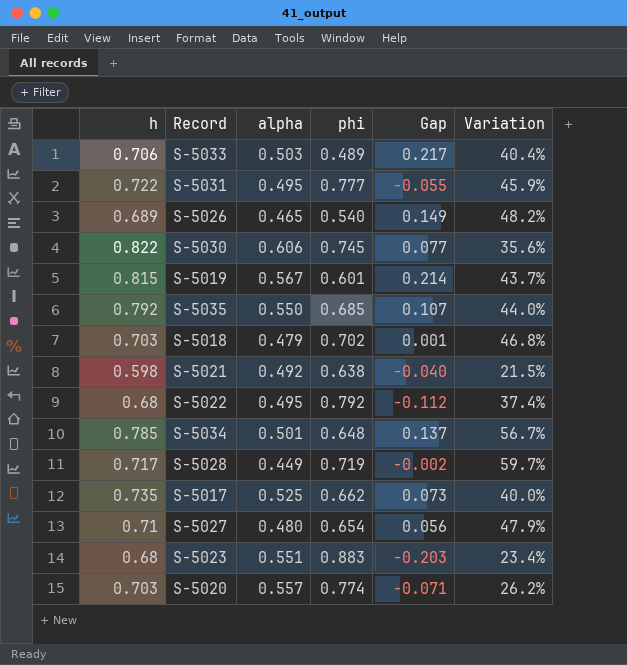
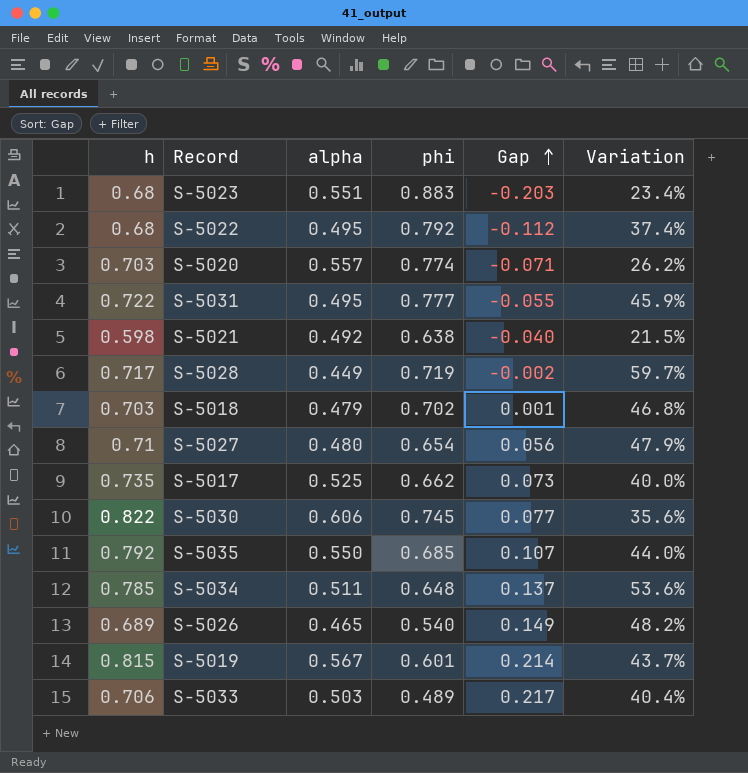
row order: none -> Gap ascending
S-5034 | alpha: 0.501 -> 0.511
S-5034 | Variation: 56.7% -> 53.6%

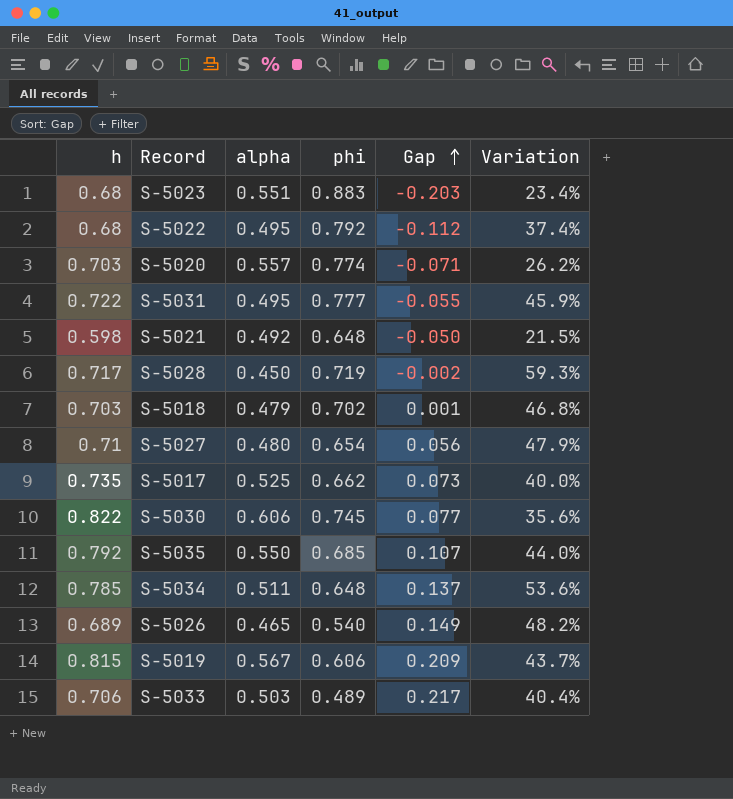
S-5021 | phi: 0.638 -> 0.648
S-5021 | Gap: -0.040 -> -0.050
S-5028 | alpha: 0.449 -> 0.450
S-5028 | Variation: 59.7% -> 59.3%
S-5019 | phi: 0.601 -> 0.606
S-5019 | Gap: 0.214 -> 0.209

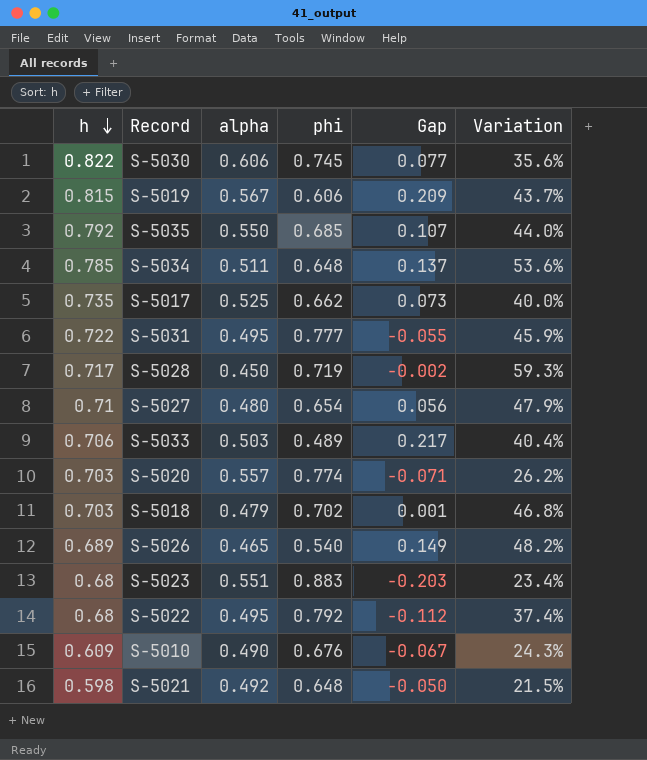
row order: Gap ascending -> h descending
row S-5010: none -> 0.609 | 0.490 | 0.676 | -0.067 | 24.3%

